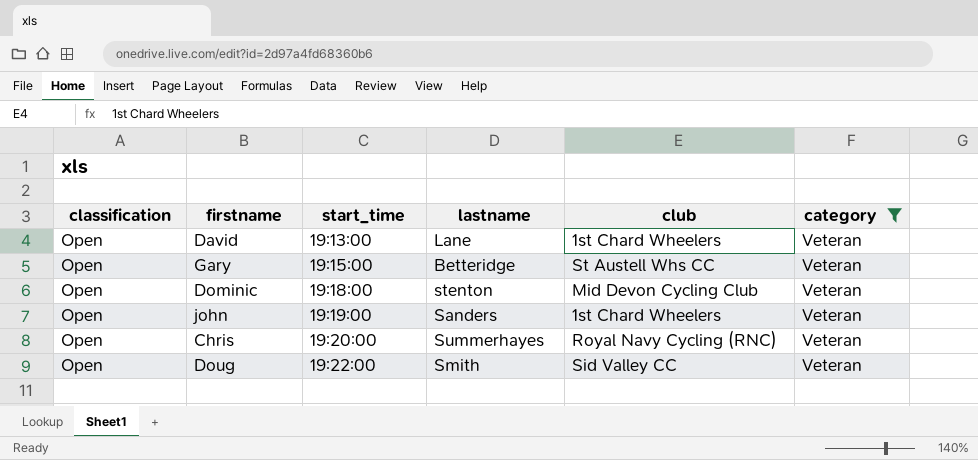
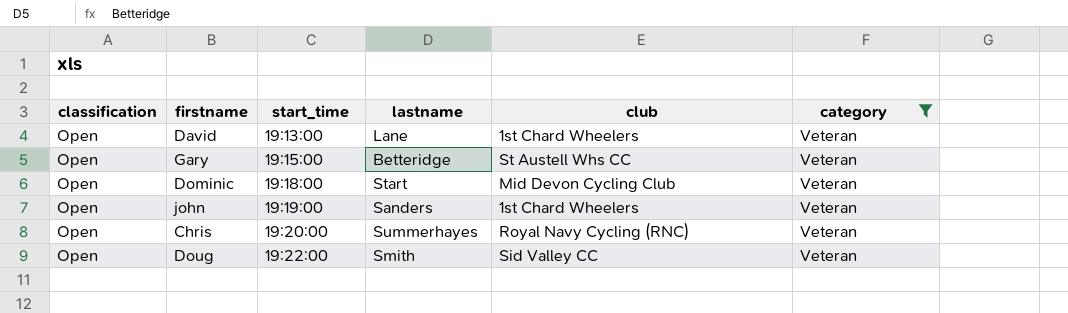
Dominic | lastname: stenton -> Start

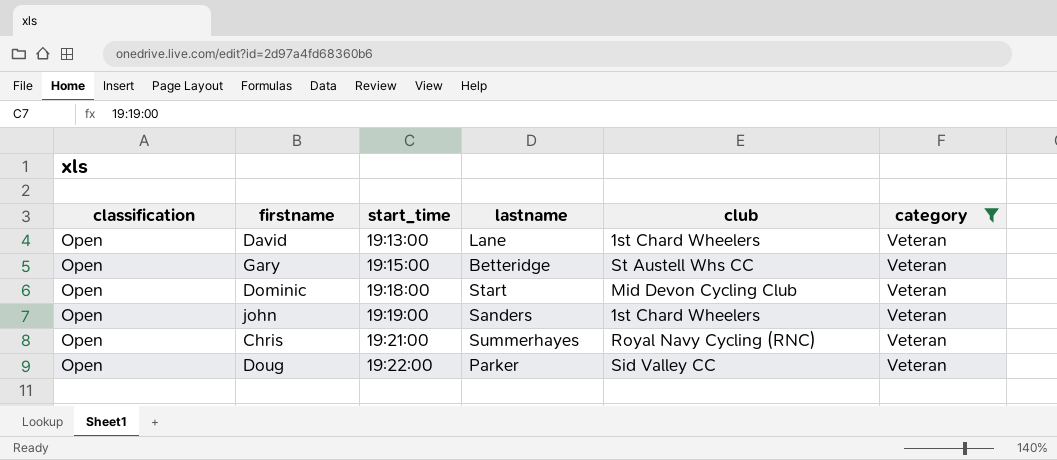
Chris | start_time: 19:20:00 -> 19:21:00
Doug | lastname: Smith -> Parker

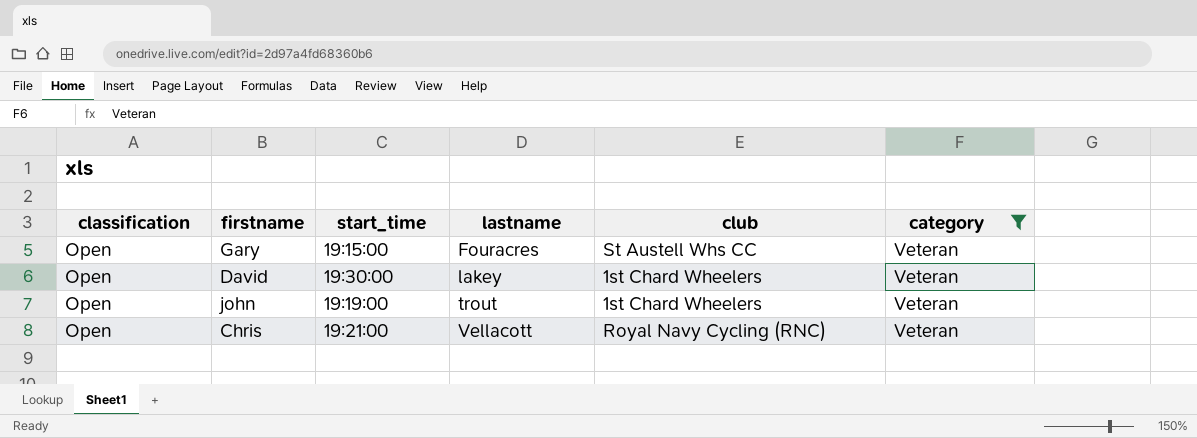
row order: start_time ascending -> lastname ascending
row Dominic: Open | 19:18:00 | Start | Mid Devon Cycling Club | Veteran -> none
row Doug: Open | 19:22:00 | Parker | Sid Valley CC | Veteran -> none
Gary | lastname: Betteridge -> Fouracres
David | start_time: 19:13:00 -> 19:30:00
David | lastname: Lane -> lakey
john | lastname: Sanders -> trout
Chris | lastname: Summerhayes -> Vellacott

